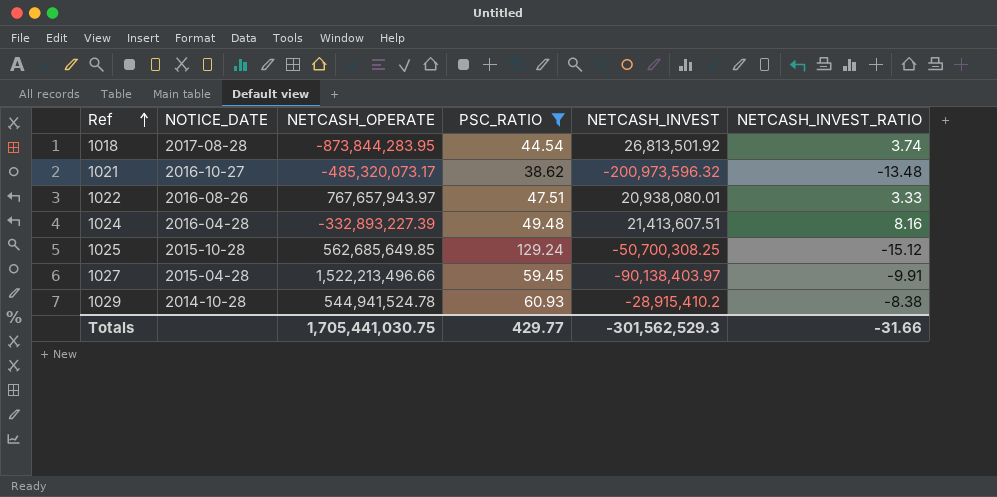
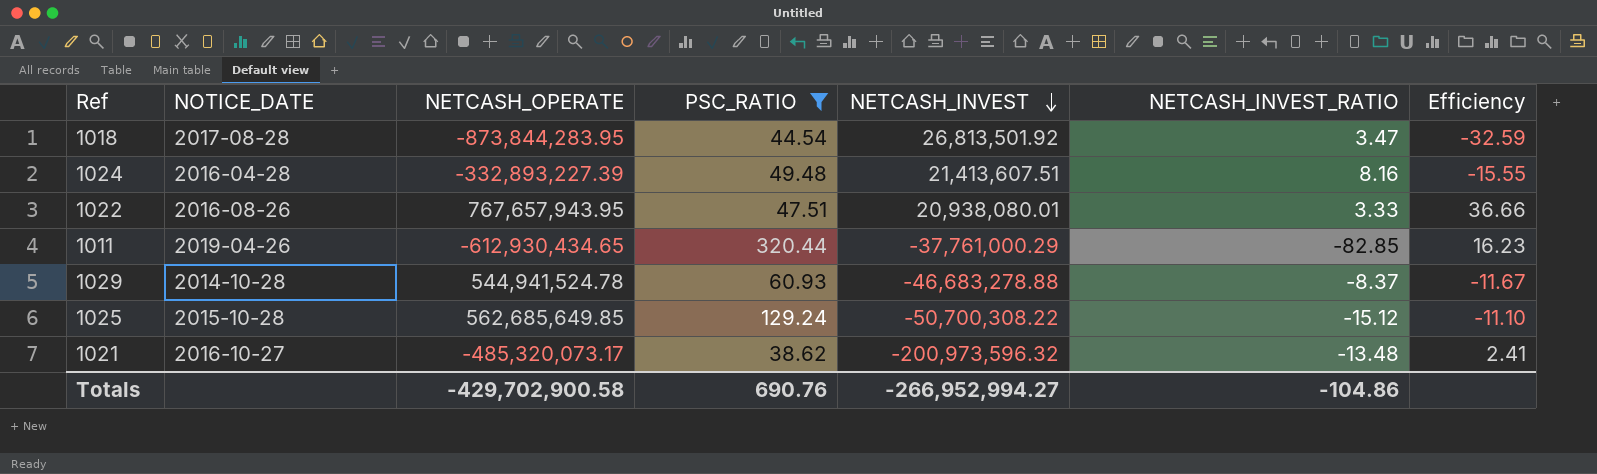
row order: Ref ascending -> NETCASH_INVEST descending
column Efficiency | formula: none -> [NETCASH_OPERATE] / [NETCASH_INVEST]
row 1027: 2015-04-28 | 1,522,213,496.66 | 59.45 | -90,138,403.97 | -9.91 -> none
1018 | NETCASH_INVEST_RATIO: 3.74 -> 3.47
1022 | NETCASH_OPERATE: 767,657,943.97 -> 767,657,943.95
row 1011: none -> 2019-04-26 | -612,930,434.65 | 320.44 | -37,761,000.29 | -82.85 | 16.23
1029 | NETCASH_INVEST: -28,915,410.2 -> -46,683,278.88
1029 | NETCASH_INVEST_RATIO: -8.38 -> -8.37
1025 | NETCASH_INVEST: -50,700,308.25 -> -50,700,308.22
Totals | NETCASH_OPERATE: 1,705,441,030.75 -> -429,702,900.58
Totals | PSC_RATIO: 429.77 -> 690.76
Totals | NETCASH_INVEST: -301,562,529.3 -> -266,952,994.27
Totals | NETCASH_INVEST_RATIO: -31.66 -> -104.86

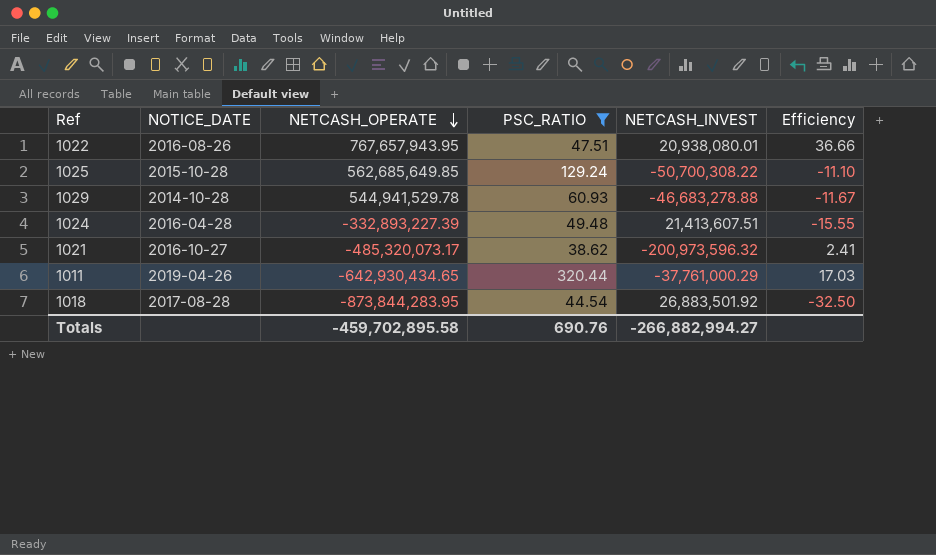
row order: NETCASH_INVEST descending -> NETCASH_OPERATE descending
column NETCASH_INVEST_RATIO | position: 6 -> none
1029 | NETCASH_OPERATE: 544,941,524.78 -> 544,941,529.78
1011 | NETCASH_OPERATE: -612,930,434.65 -> -642,930,434.65
1011 | Efficiency: 16.23 -> 17.03
1018 | NETCASH_INVEST: 26,813,501.92 -> 26,883,501.92
1018 | Efficiency: -32.59 -> -32.50
Totals | NETCASH_OPERATE: -429,702,900.58 -> -459,702,895.58
Totals | NETCASH_INVEST: -266,952,994.27 -> -266,882,994.27

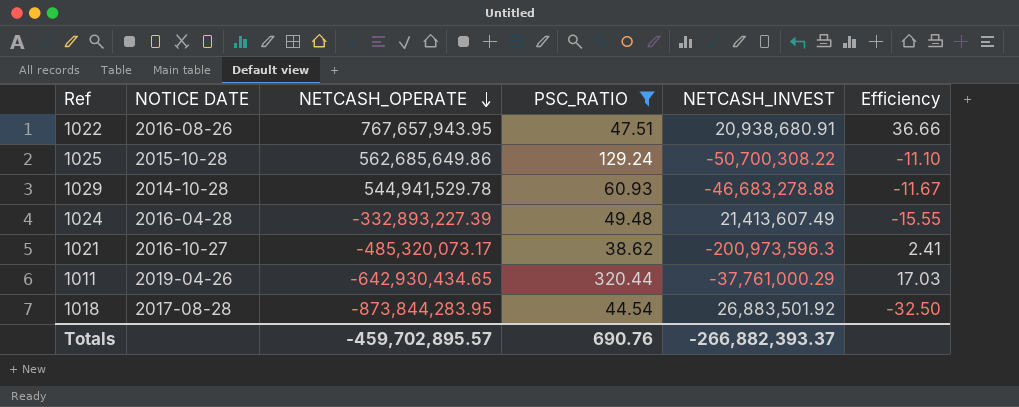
column name: NOTICE_DATE -> NOTICE DATE
1022 | NETCASH_INVEST: 20,938,080.01 -> 20,938,680.91
1025 | NETCASH_OPERATE: 562,685,649.85 -> 562,685,649.86
1024 | NETCASH_INVEST: 21,413,607.51 -> 21,413,607.49
1021 | NETCASH_INVEST: -200,973,596.32 -> -200,973,596.3
Totals | NETCASH_OPERATE: -459,702,895.58 -> -459,702,895.57
Totals | NETCASH_INVEST: -266,882,994.27 -> -266,882,393.37

